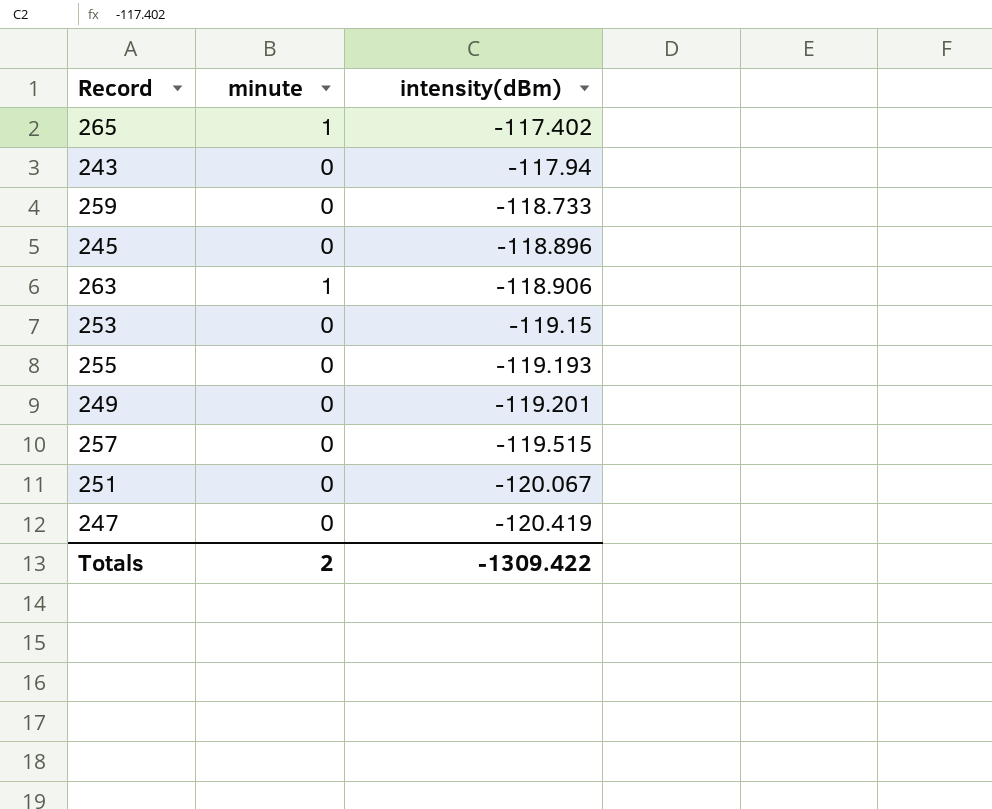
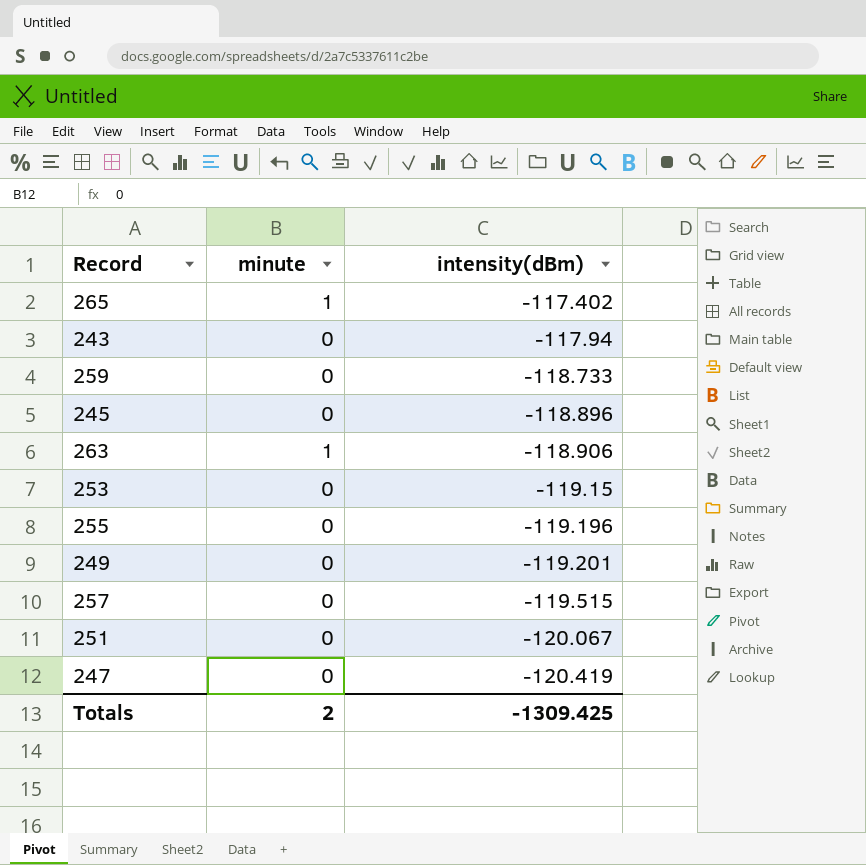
255 | intensity(dBm): -119.193 -> -119.196
Totals | intensity(dBm): -1309.422 -> -1309.425

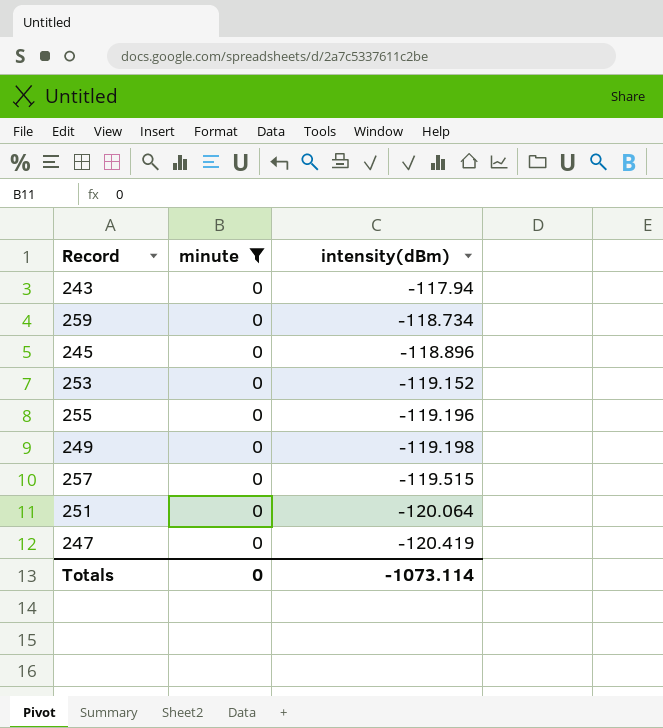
filter: none -> minute = 0
259 | intensity(dBm): -118.733 -> -118.734
253 | intensity(dBm): -119.15 -> -119.152
249 | intensity(dBm): -119.201 -> -119.198
251 | intensity(dBm): -120.067 -> -120.064
Totals | minute: 2 -> 0
Totals | intensity(dBm): -1309.425 -> -1073.114

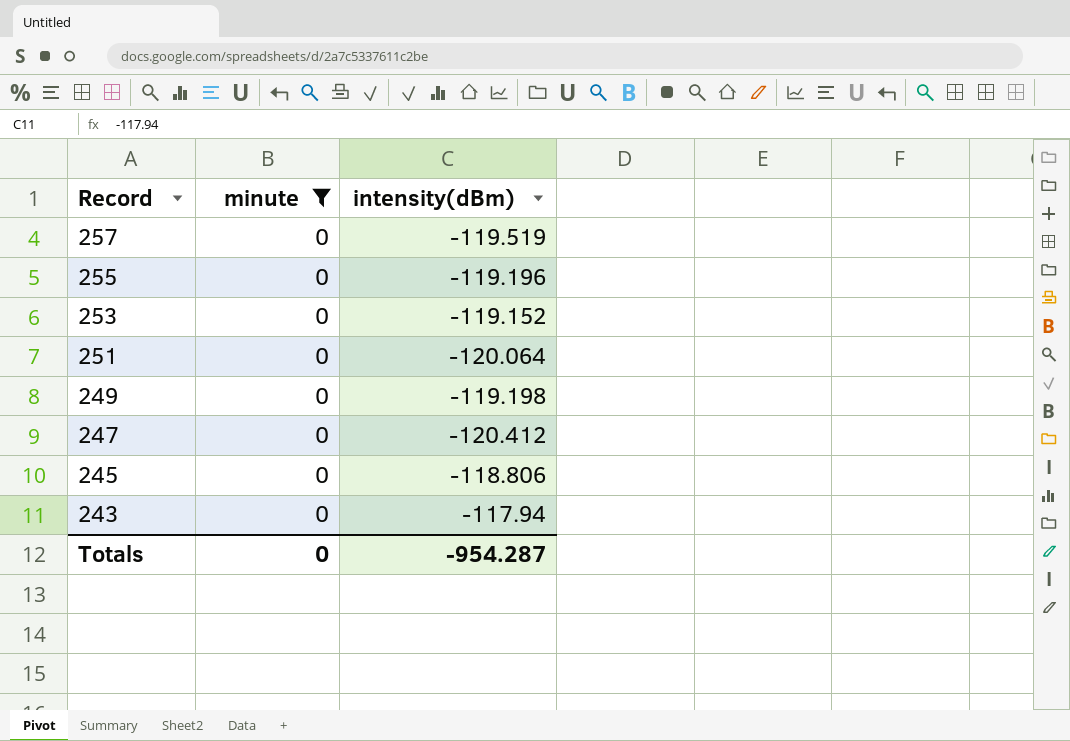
row order: intensity(dBm) descending -> Record descending
row 259: 0 | -118.734 -> none
257 | intensity(dBm): -119.515 -> -119.519
247 | intensity(dBm): -120.419 -> -120.412
245 | intensity(dBm): -118.896 -> -118.806
Totals | intensity(dBm): -1073.114 -> -954.287

